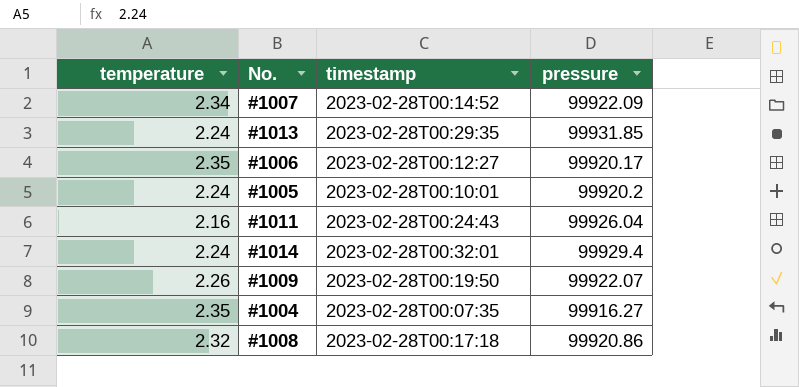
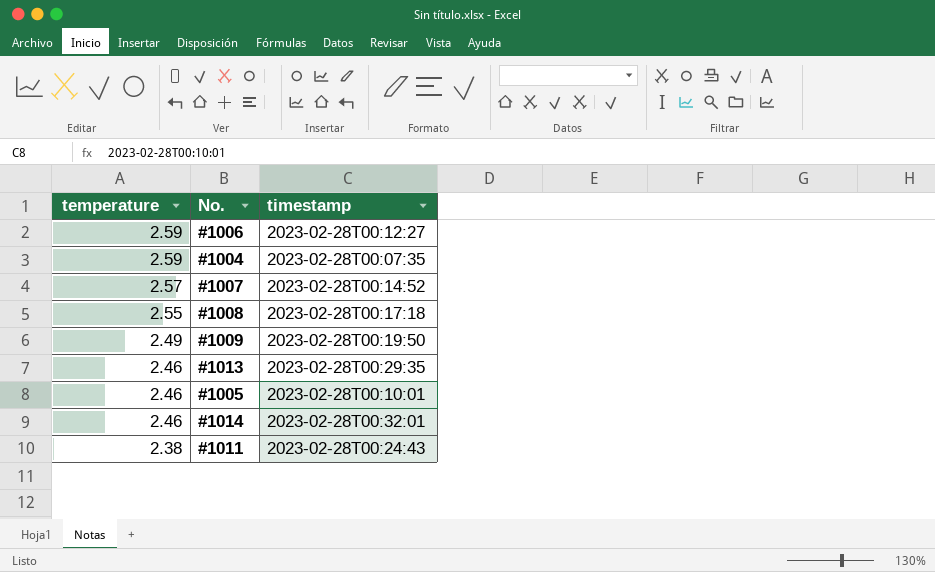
row order: none -> temperature descending
column pressure | position: 4 -> none
#1006 | temperature: 2.35 -> 2.59
#1004 | temperature: 2.35 -> 2.59
#1007 | temperature: 2.34 -> 2.57
#1008 | temperature: 2.32 -> 2.55
#1009 | temperature: 2.26 -> 2.49
#1013 | temperature: 2.24 -> 2.46
#1005 | temperature: 2.24 -> 2.46
#1014 | temperature: 2.24 -> 2.46
#1011 | temperature: 2.16 -> 2.38

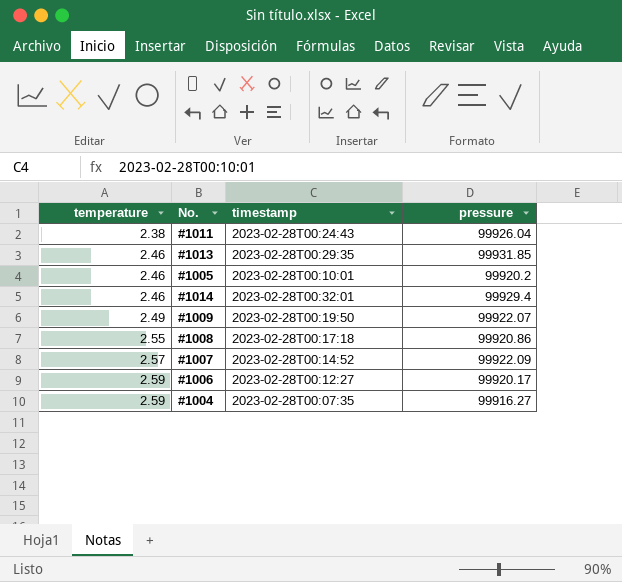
row order: temperature descending -> temperature ascending
column pressure | position: none -> 4

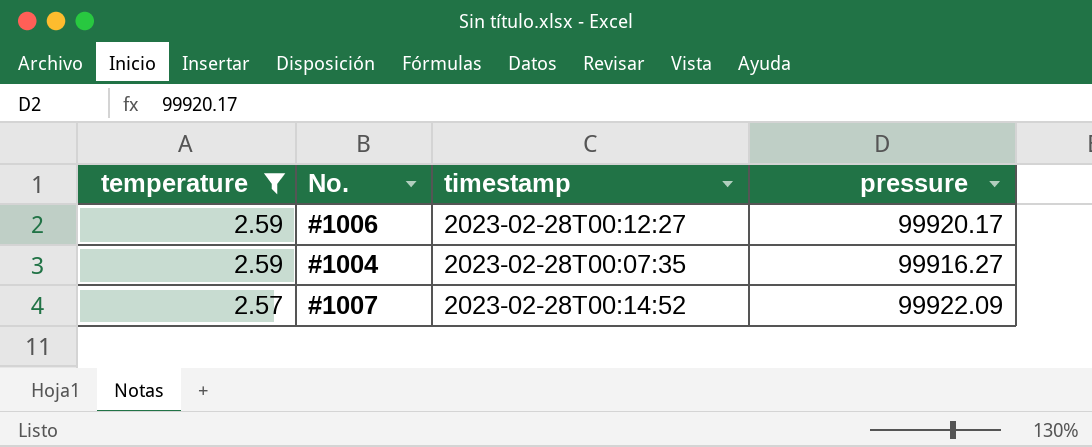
filter: none -> temperature >= 2.57
row order: temperature ascending -> temperature descending

